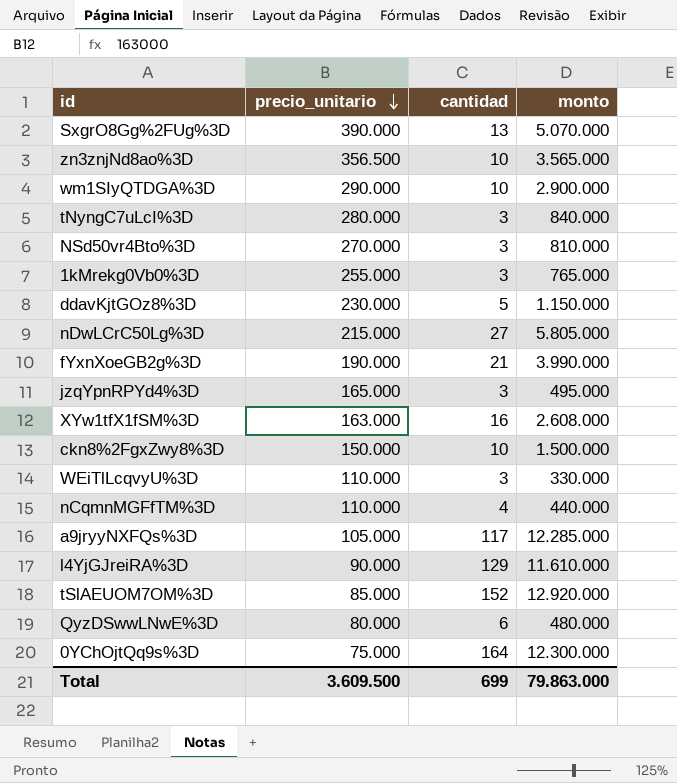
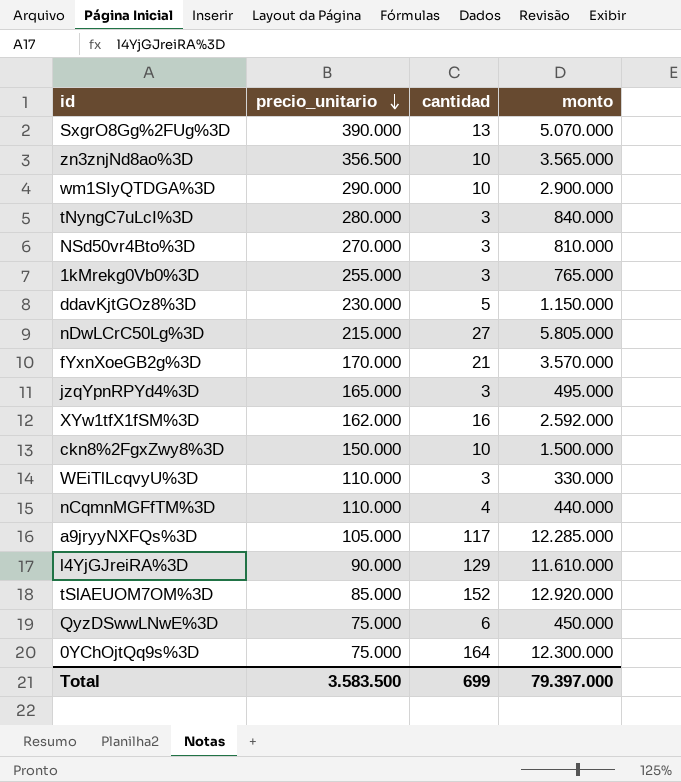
fYxnXoeGB2g%3D | precio_unitario: 190.000 -> 170.000
fYxnXoeGB2g%3D | monto: 3.990.000 -> 3.570.000
XYw1tfX1fSM%3D | precio_unitario: 163.000 -> 162.000
XYw1tfX1fSM%3D | monto: 2.608.000 -> 2.592.000
QyzDSwwLNwE%3D | precio_unitario: 80.000 -> 75.000
QyzDSwwLNwE%3D | monto: 480.000 -> 450.000
Total | precio_unitario: 3.609.500 -> 3.583.500
Total | monto: 79.863.000 -> 79.397.000

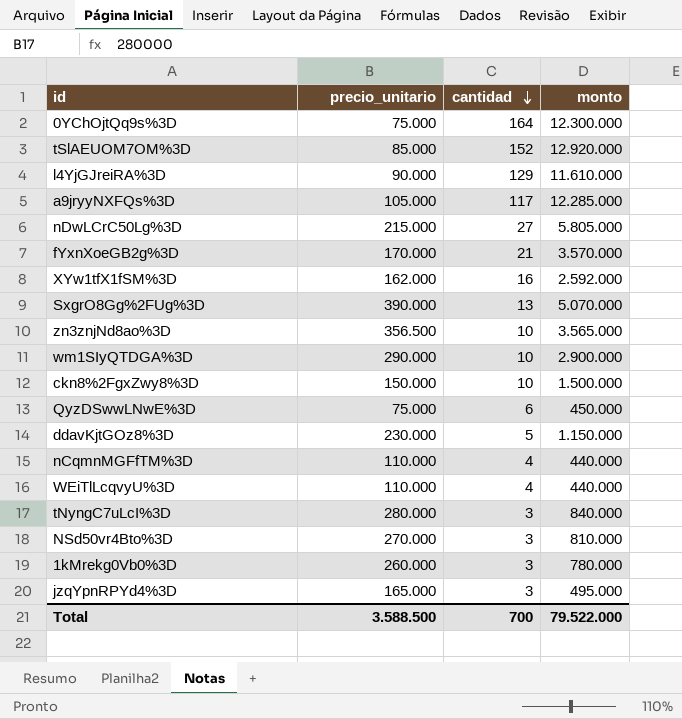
row order: precio_unitario descending -> cantidad descending
WEiTlLcqvyU%3D | cantidad: 3 -> 4
WEiTlLcqvyU%3D | monto: 330.000 -> 440.000
1kMrekg0Vb0%3D | precio_unitario: 255.000 -> 260.000
1kMrekg0Vb0%3D | monto: 765.000 -> 780.000
Total | precio_unitario: 3.583.500 -> 3.588.500
Total | cantidad: 699 -> 700
Total | monto: 79.397.000 -> 79.522.000

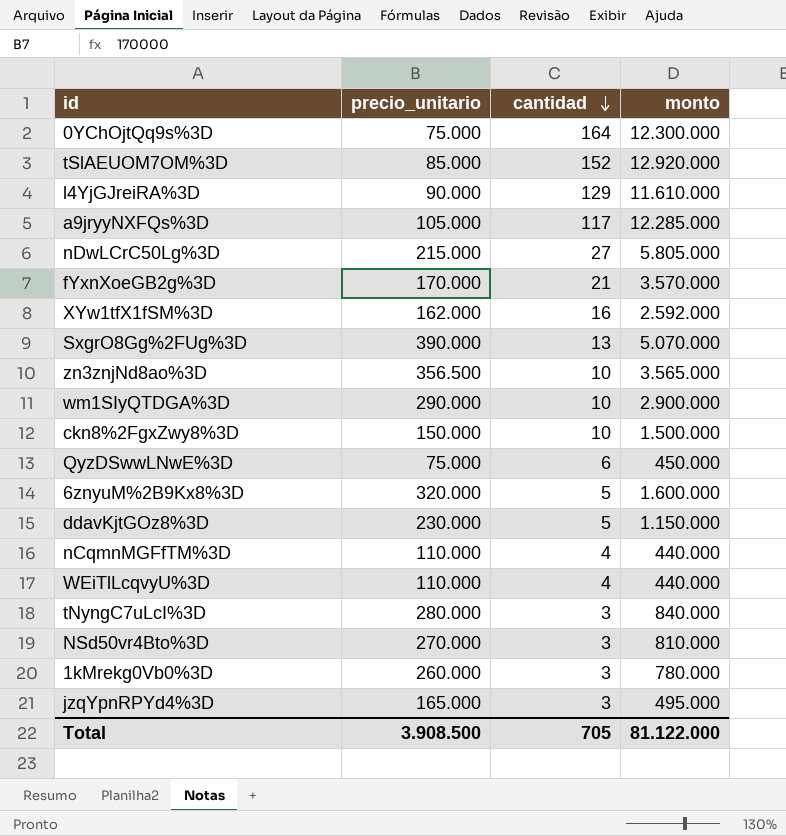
row 6znyuM%2B9Kx8%3D: none -> 320.000 | 5 | 1.600.000
Total | precio_unitario: 3.588.500 -> 3.908.500
Total | cantidad: 700 -> 705
Total | monto: 79.522.000 -> 81.122.000

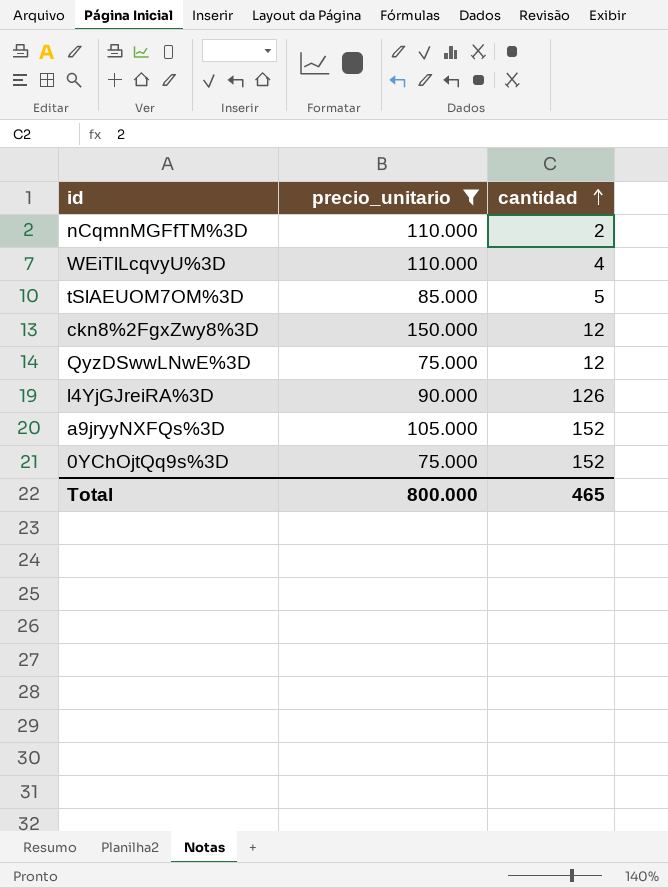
filter: none -> precio_unitario <= 150.000
row order: cantidad descending -> cantidad ascending
column monto | formula: [precio_unitario] * [cantidad] -> none
nCqmnMGFfTM%3D | cantidad: 4 -> 2
tSlAEUOM7OM%3D | cantidad: 152 -> 5
ckn8%2FgxZwy8%3D | cantidad: 10 -> 12
QyzDSwwLNwE%3D | cantidad: 6 -> 12
l4YjGJreiRA%3D | cantidad: 129 -> 126
a9jryyNXFQs%3D | cantidad: 117 -> 152
0YChOjtQq9s%3D | cantidad: 164 -> 152
Total | precio_unitario: 3.908.500 -> 800.000
Total | cantidad: 705 -> 465

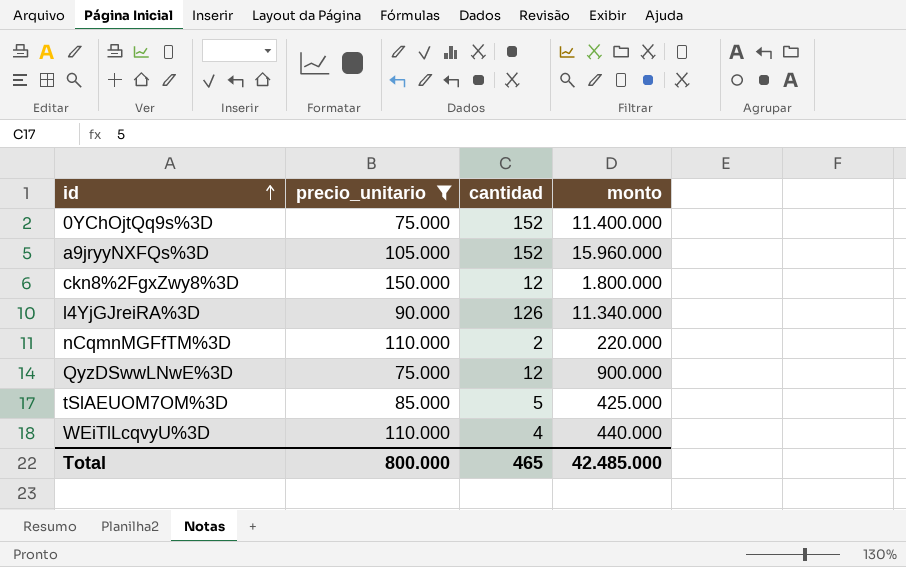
row order: cantidad ascending -> id ascending
column monto | formula: none -> [precio_unitario] * [cantidad]

